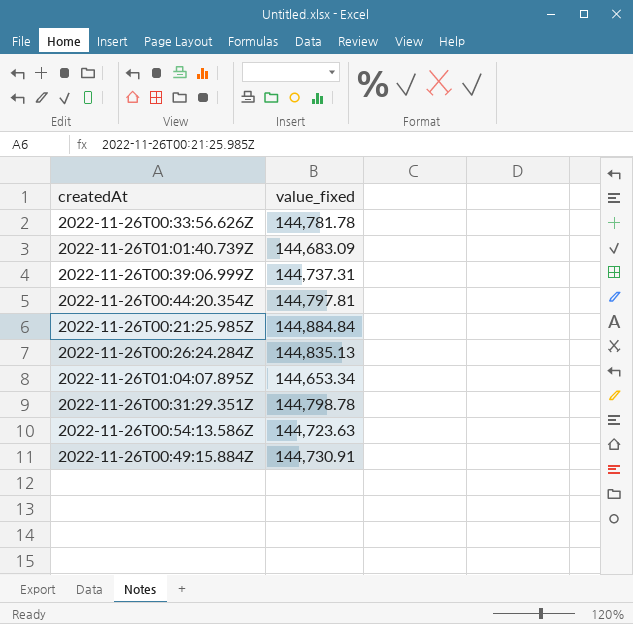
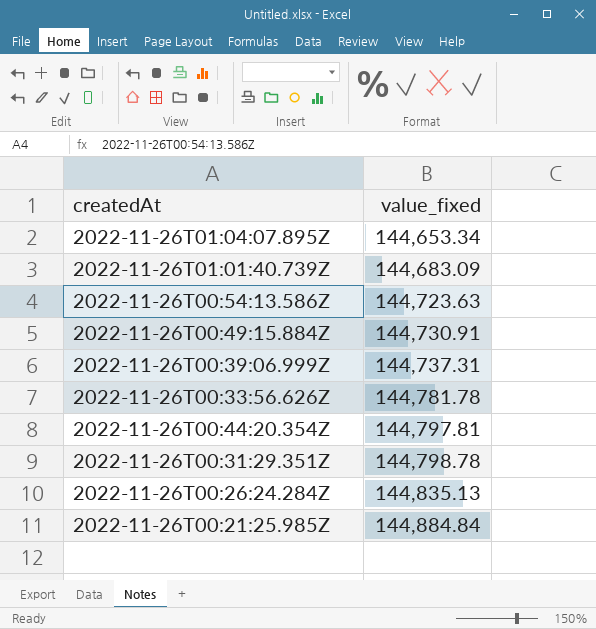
row order: none -> value_fixed ascending

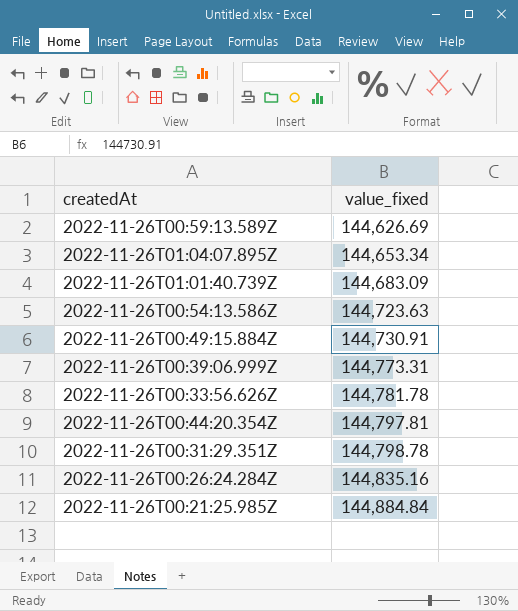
row 2022-11-26T00:59:13.589Z: none -> 144,626.69
2022-11-26T00:39:06.999Z | value_fixed: 144,737.31 -> 144,773.31
2022-11-26T00:26:24.284Z | value_fixed: 144,835.13 -> 144,835.16

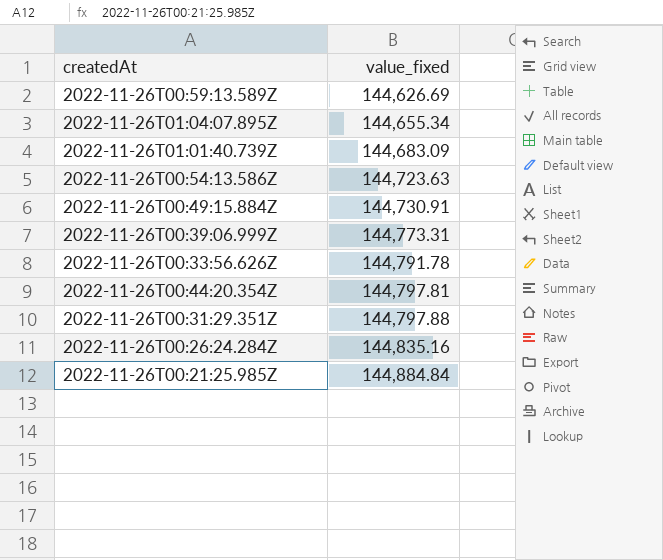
2022-11-26T01:04:07.895Z | value_fixed: 144,653.34 -> 144,655.34
2022-11-26T00:33:56.626Z | value_fixed: 144,781.78 -> 144,791.78
2022-11-26T00:31:29.351Z | value_fixed: 144,798.78 -> 144,797.88

